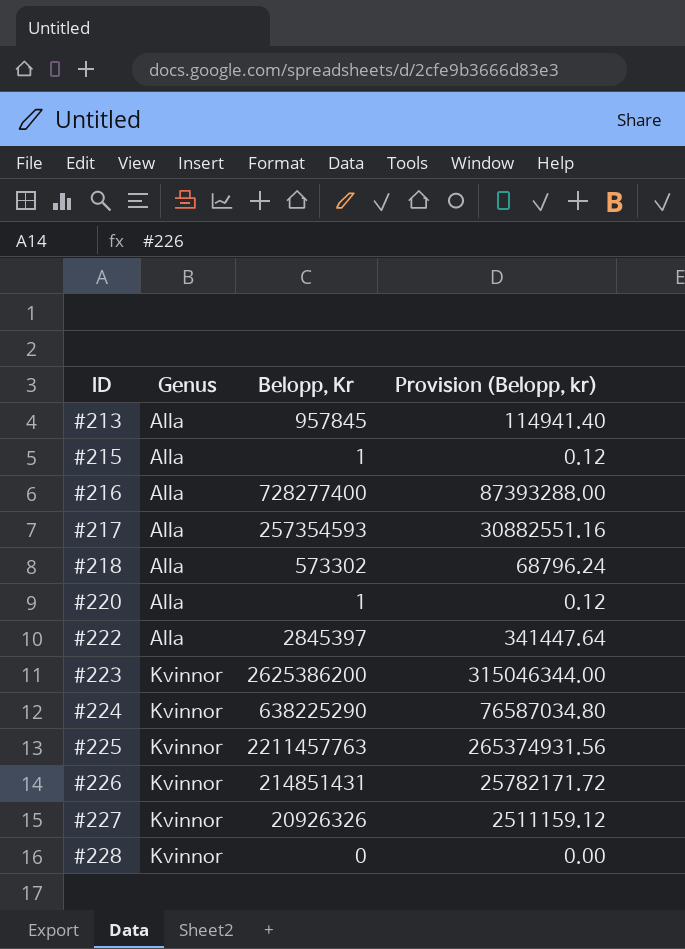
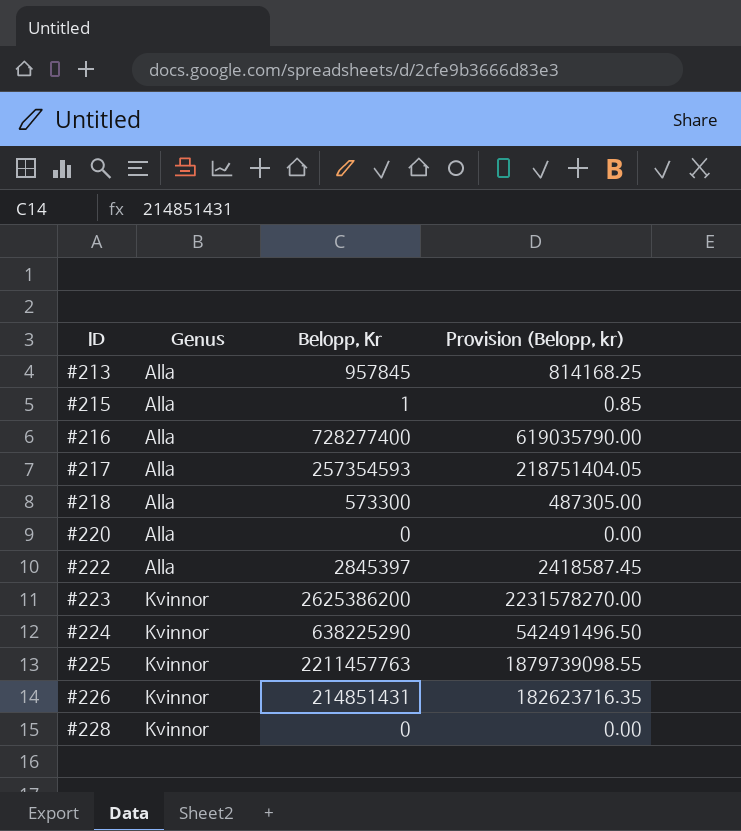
column Provision (Belopp, kr) | formula: [Belopp, Kr] * 0.12 -> [Belopp, Kr] * 0.85
row #227: Kvinnor | 20926326 | 2511159.12 -> none
#218 | Belopp, Kr: 573302 -> 573300
#220 | Belopp, Kr: 1 -> 0

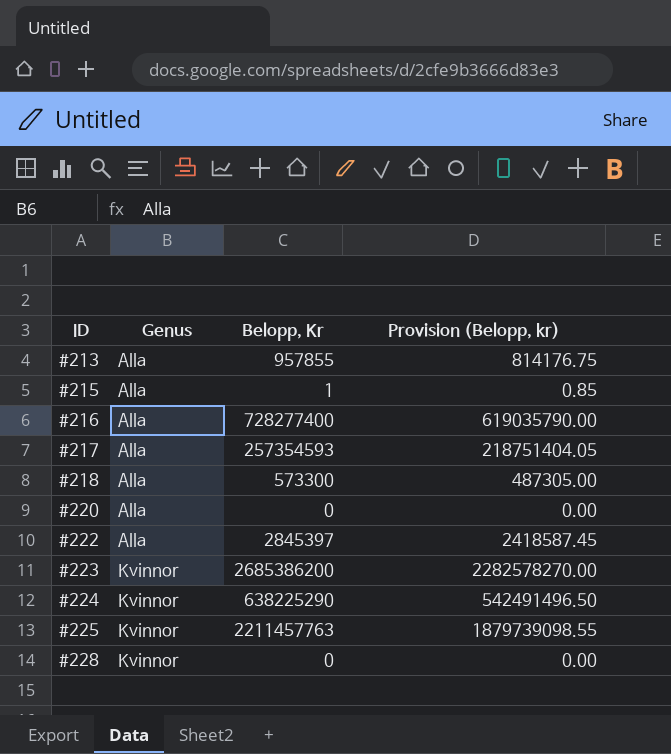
row #226: Kvinnor | 214851431 | 182623716.35 -> none
#213 | Belopp, Kr: 957845 -> 957855
#213 | Provision (Belopp, kr): 814168.25 -> 814176.75
#223 | Belopp, Kr: 2625386200 -> 2685386200
#223 | Provision (Belopp, kr): 2231578270.00 -> 2282578270.00

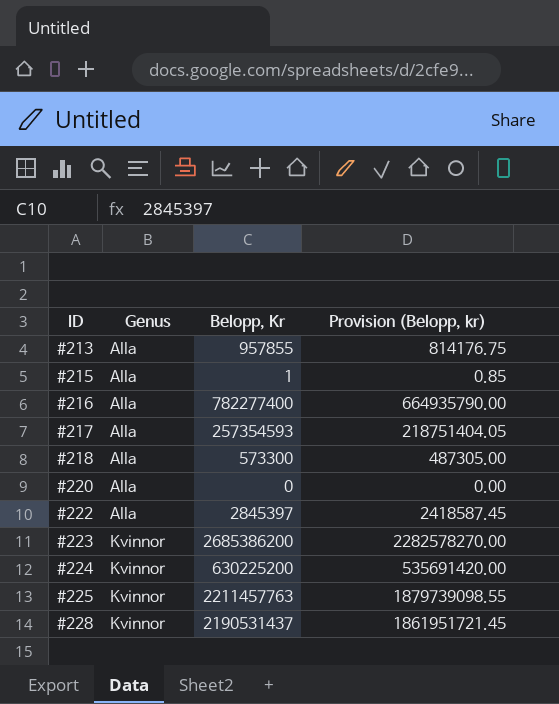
#216 | Belopp, Kr: 728277400 -> 782277400
#216 | Provision (Belopp, kr): 619035790.00 -> 664935790.00
#224 | Belopp, Kr: 638225290 -> 630225200
#224 | Provision (Belopp, kr): 542491496.50 -> 535691420.00
#228 | Belopp, Kr: 0 -> 2190531437
#228 | Provision (Belopp, kr): 0.00 -> 1861951721.45

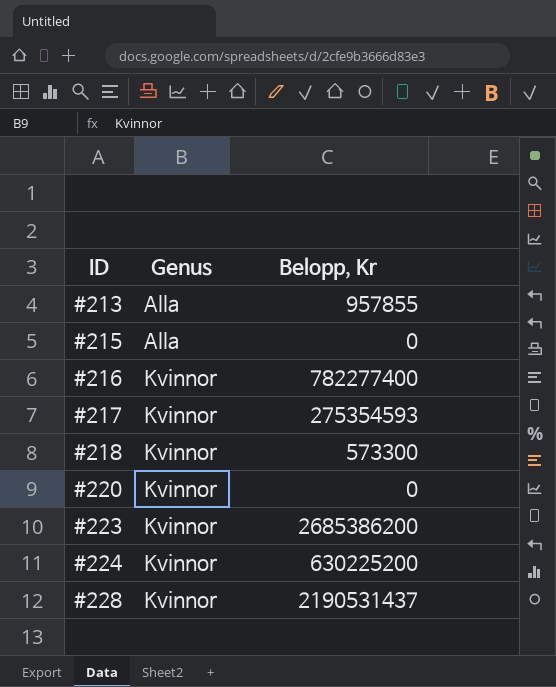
column Provision (Belopp, kr) | formula: [Belopp, Kr] * 0.85 -> none
row #222: Alla | 2845397 | 2418587.45 -> none
row #225: Kvinnor | 2211457763 | 1879739098.55 -> none
#215 | Belopp, Kr: 1 -> 0
#216 | Genus: Alla -> Kvinnor
#217 | Genus: Alla -> Kvinnor
#217 | Belopp, Kr: 257354593 -> 275354593
#218 | Genus: Alla -> Kvinnor
#220 | Genus: Alla -> Kvinnor

